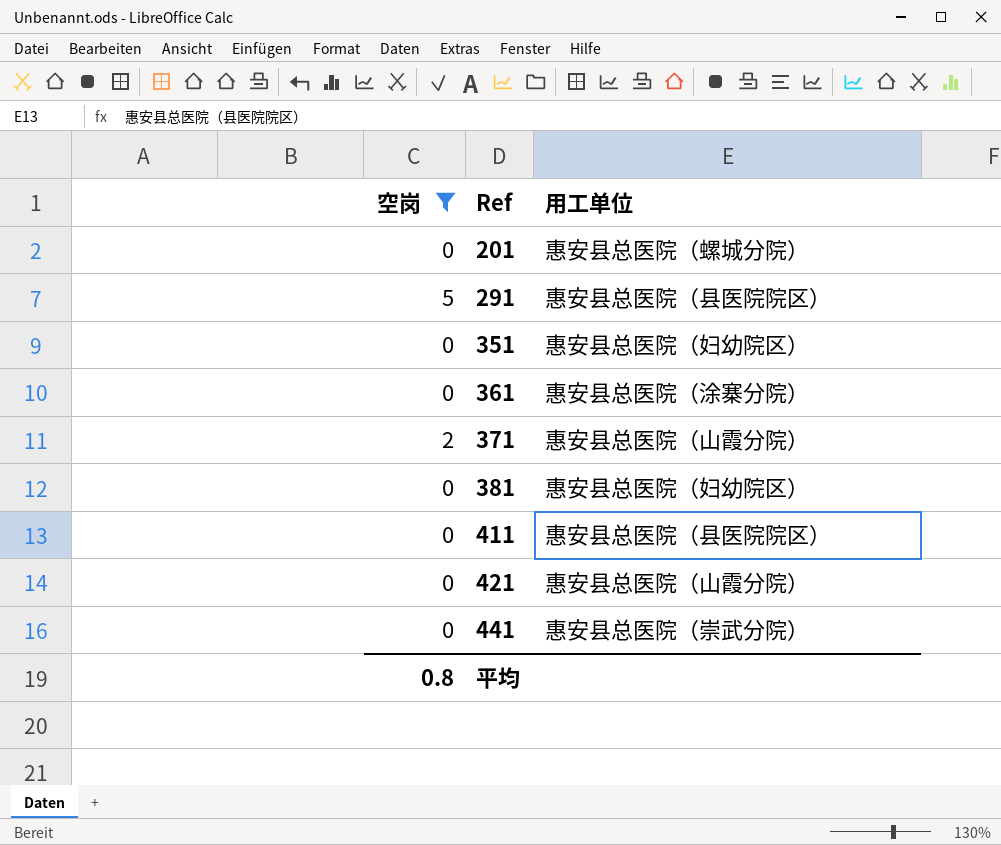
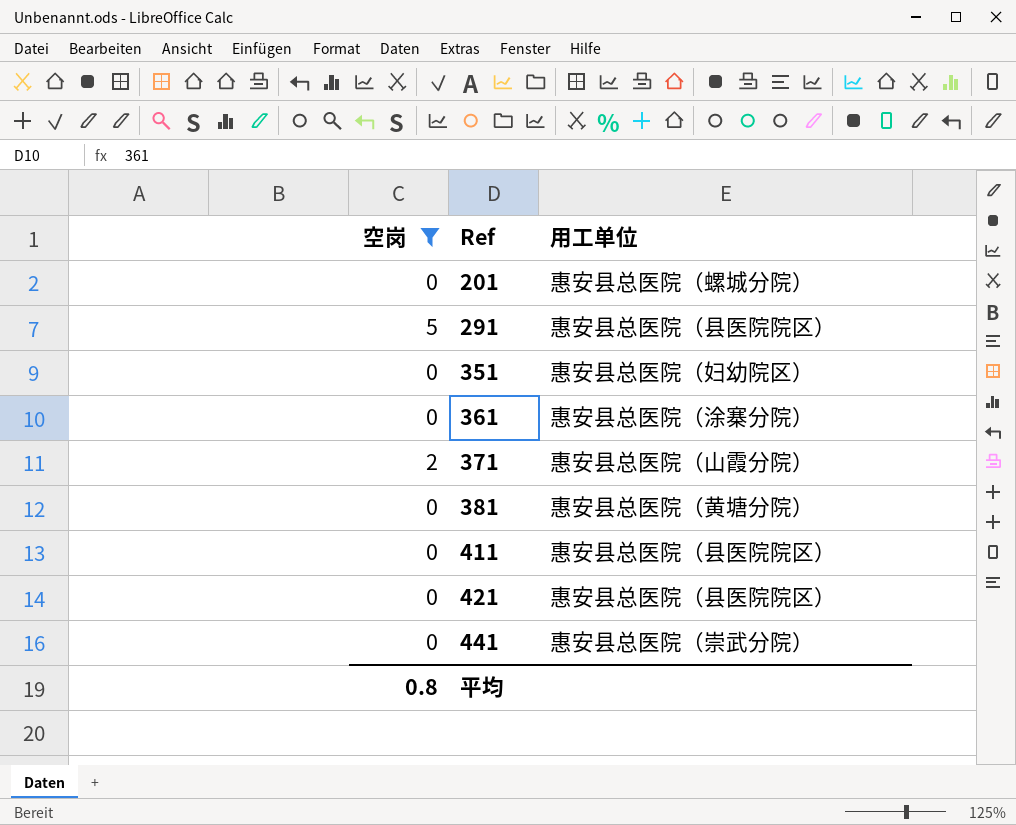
381 | 用工单位: 惠安县总医院（妇幼院区） -> 惠安县总医院（黄塘分院）
421 | 用工单位: 惠安县总医院（山霞分院） -> 惠安县总医院（县医院院区）

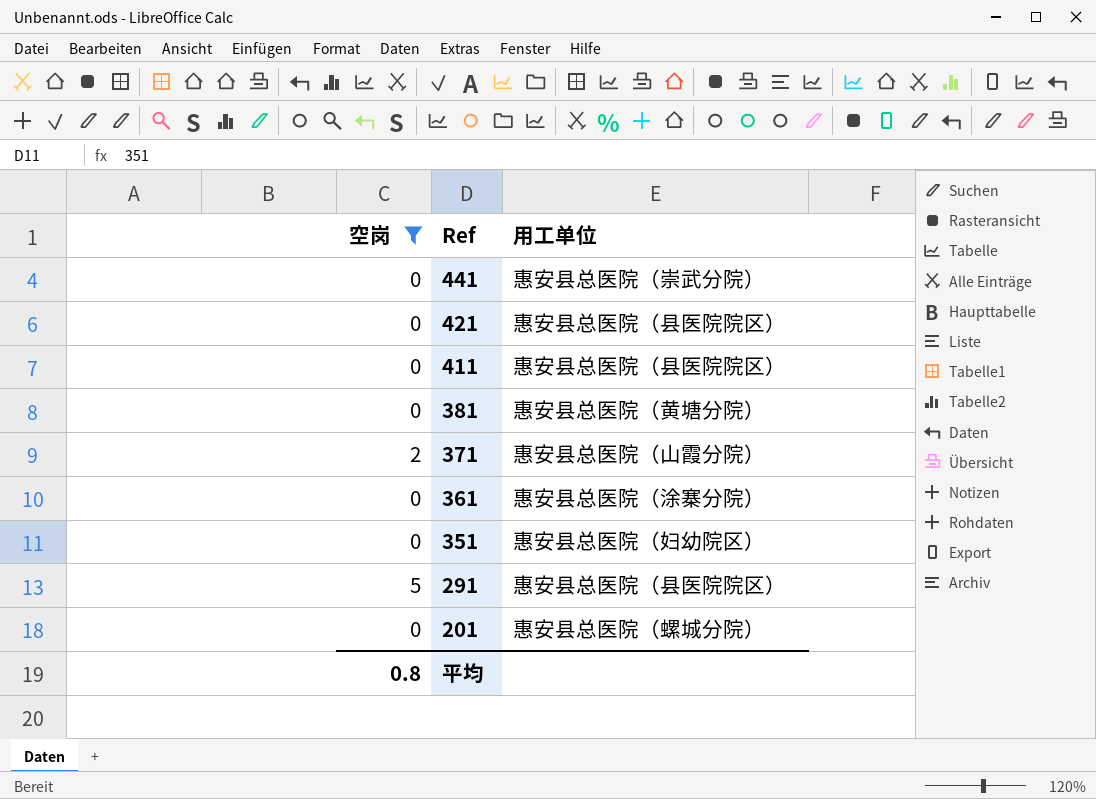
row order: Ref ascending -> Ref descending

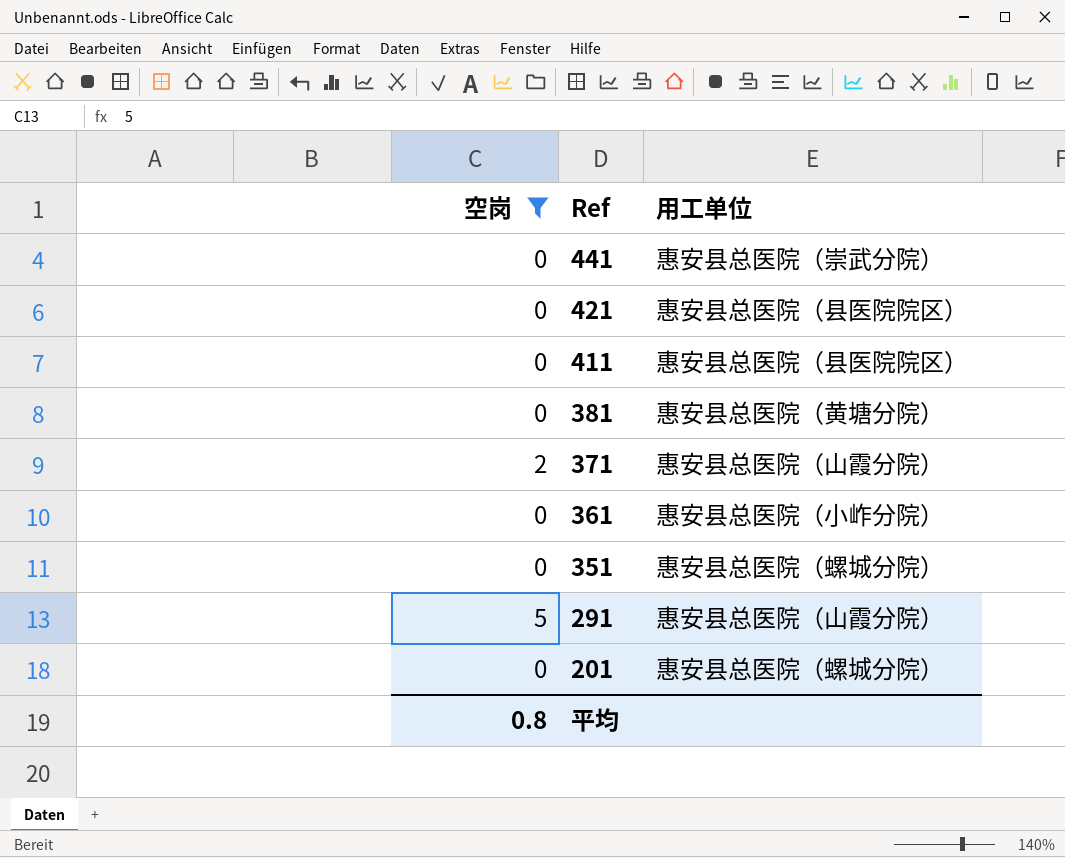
361 | 用工单位: 惠安县总医院（涂寨分院） -> 惠安县总医院（小岞分院）
351 | 用工单位: 惠安县总医院（妇幼院区） -> 惠安县总医院（螺城分院）
291 | 用工单位: 惠安县总医院（县医院院区） -> 惠安县总医院（山霞分院）

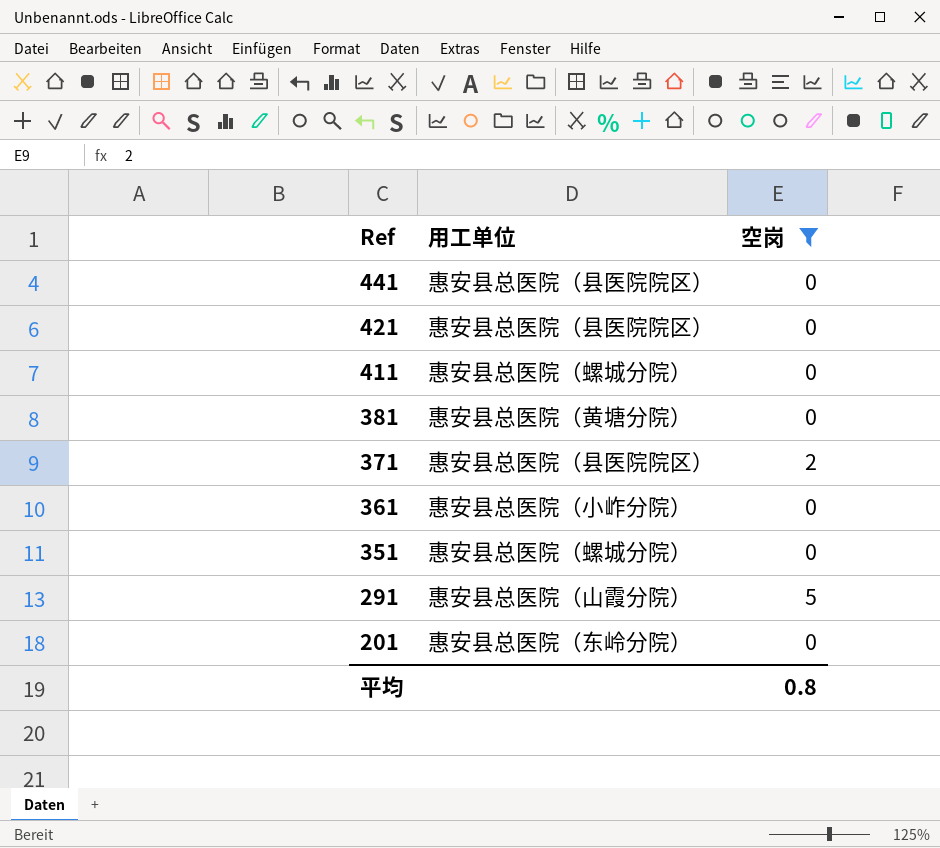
column 空岗 | position: 1 -> 3
441 | 用工单位: 惠安县总医院（崇武分院） -> 惠安县总医院（县医院院区）
411 | 用工单位: 惠安县总医院（县医院院区） -> 惠安县总医院（螺城分院）
371 | 用工单位: 惠安县总医院（山霞分院） -> 惠安县总医院（县医院院区）
201 | 用工单位: 惠安县总医院（螺城分院） -> 惠安县总医院（东岭分院）

